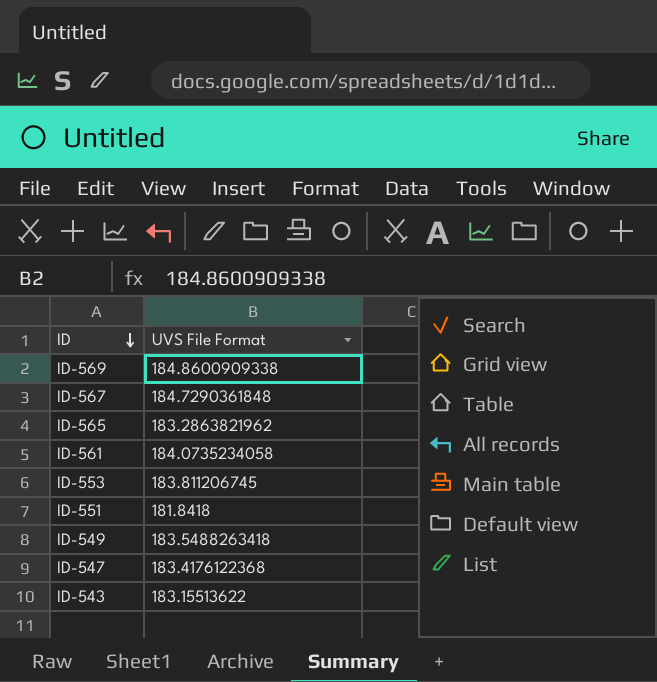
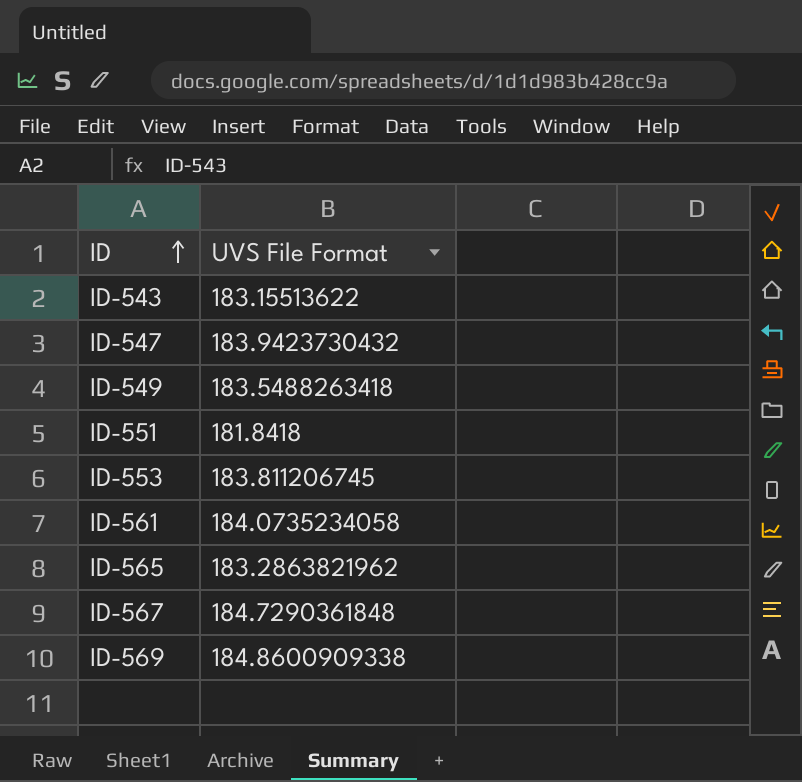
row order: ID descending -> ID ascending
ID-547 | UVS File Format: 183.4176122368 -> 183.9423730432

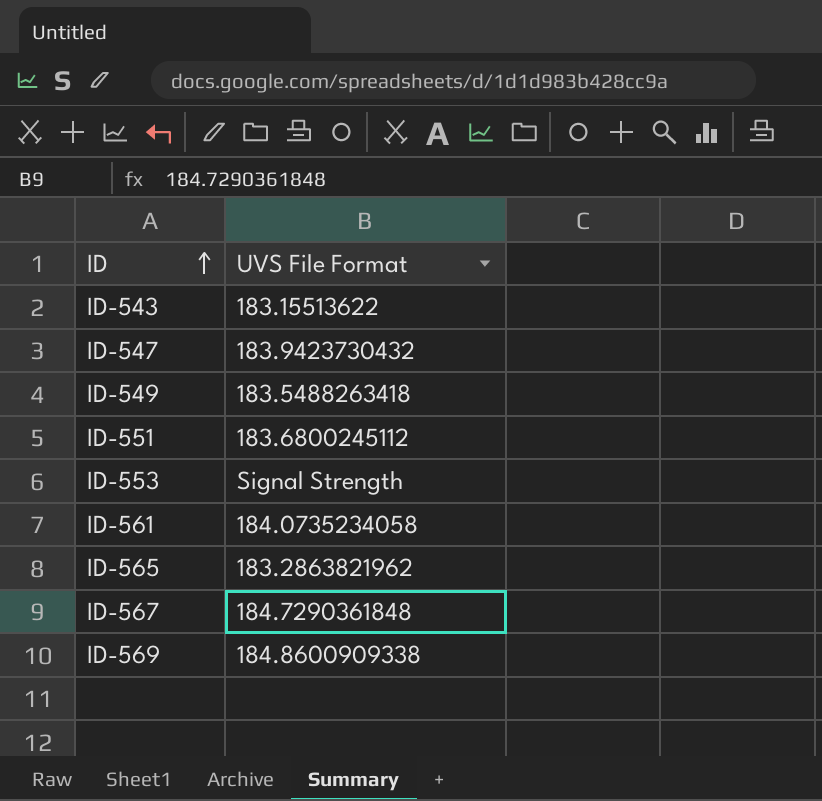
ID-551 | UVS File Format: 181.8418 -> 183.6800245112
ID-553 | UVS File Format: 183.811206745 -> Signal Strength

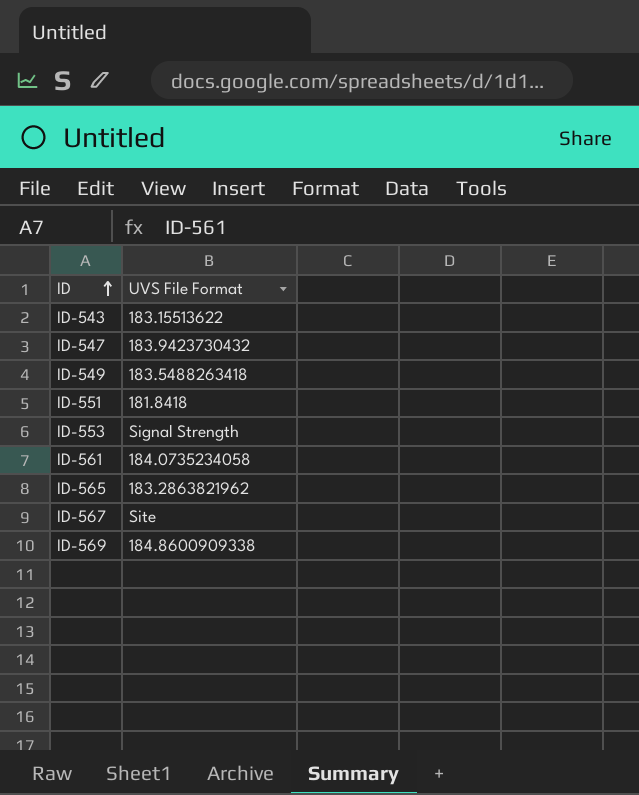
ID-551 | UVS File Format: 183.6800245112 -> 181.8418
ID-567 | UVS File Format: 184.7290361848 -> Site

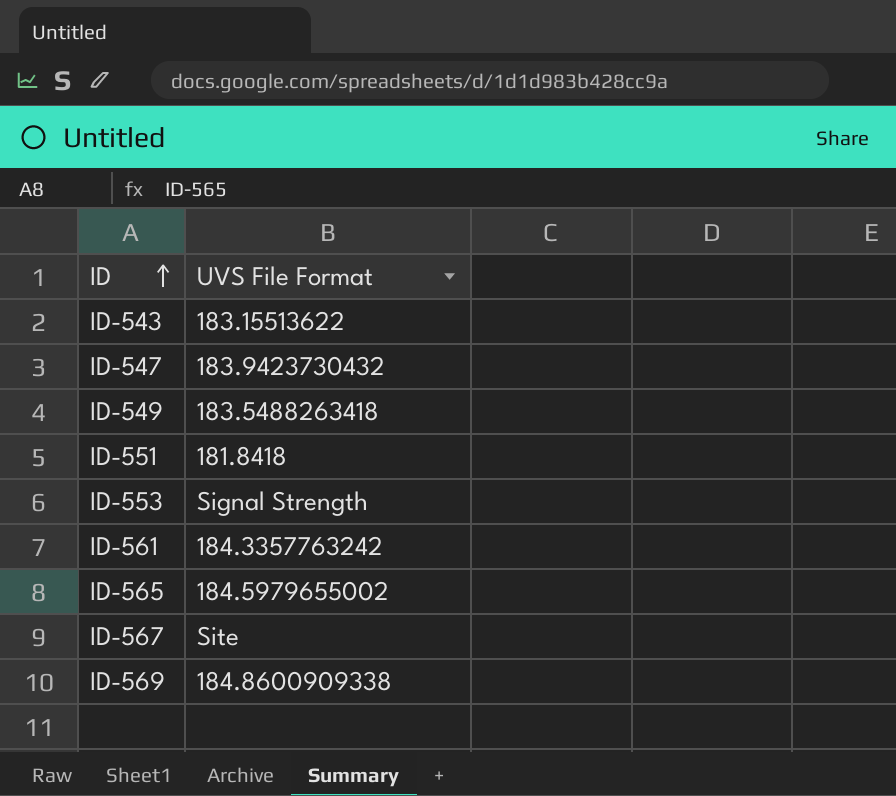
ID-561 | UVS File Format: 184.0735234058 -> 184.3357763242
ID-565 | UVS File Format: 183.2863821962 -> 184.5979655002

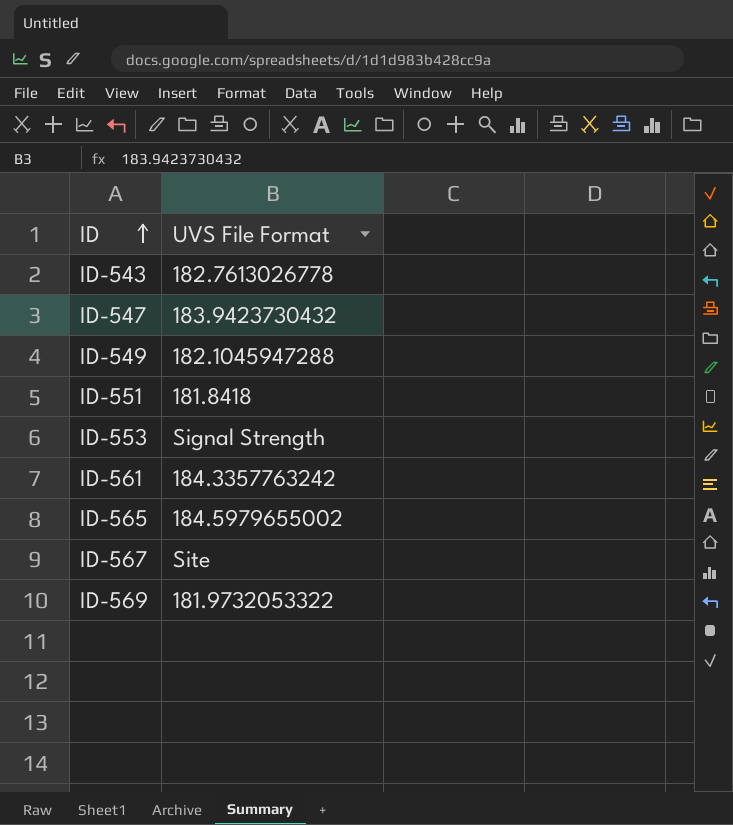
ID-543 | UVS File Format: 183.15513622 -> 182.7613026778
ID-549 | UVS File Format: 183.5488263418 -> 182.1045947288
ID-569 | UVS File Format: 184.8600909338 -> 181.9732053322

